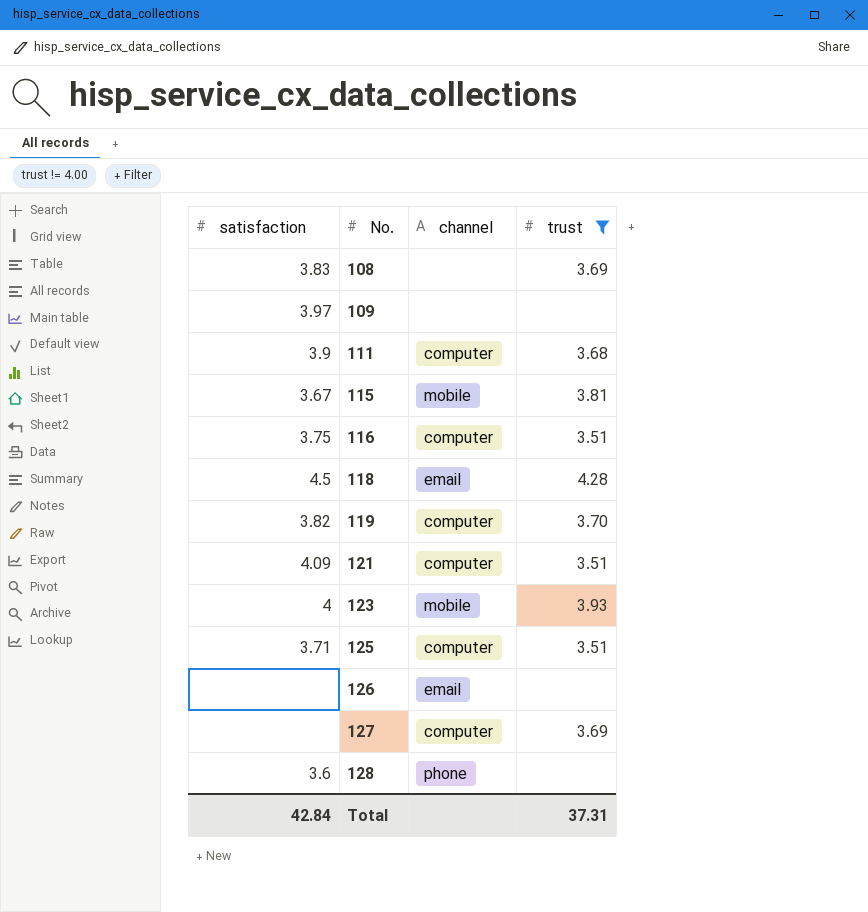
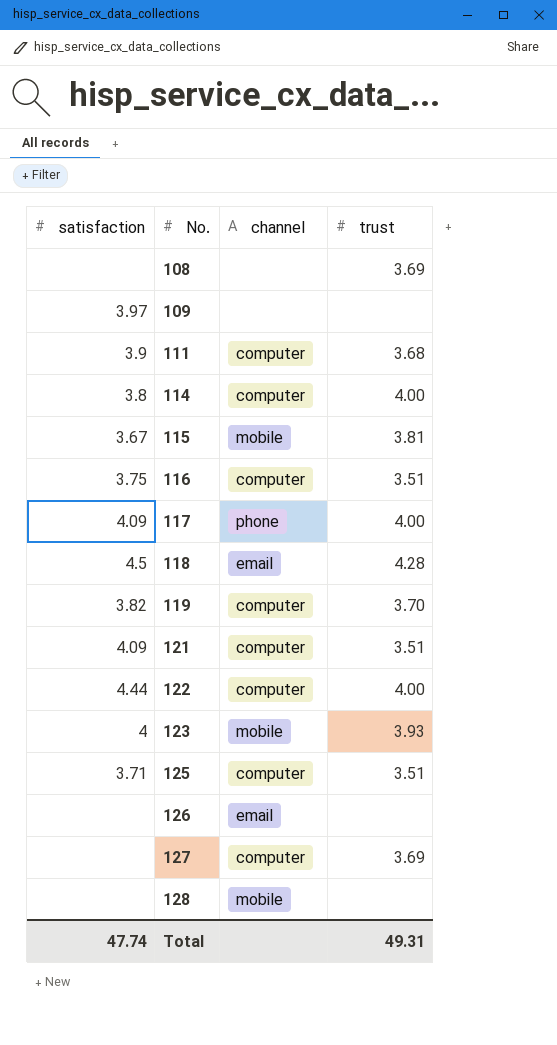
filter: trust != 4.00 -> none
108 | satisfaction: 3.83 -> none
128 | satisfaction: 3.6 -> none
128 | channel: phone -> mobile
Total | satisfaction: 42.84 -> 47.74
Total | trust: 37.31 -> 49.31

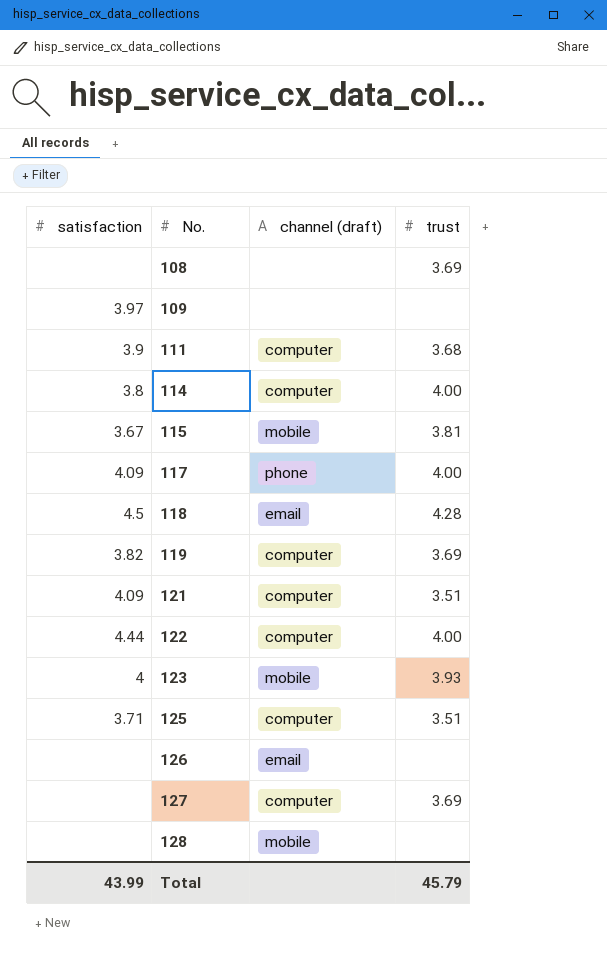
column name: channel -> channel (draft)
row 116: 3.75 | computer | 3.51 -> none
119 | trust: 3.70 -> 3.69
Total | satisfaction: 47.74 -> 43.99
Total | trust: 49.31 -> 45.79

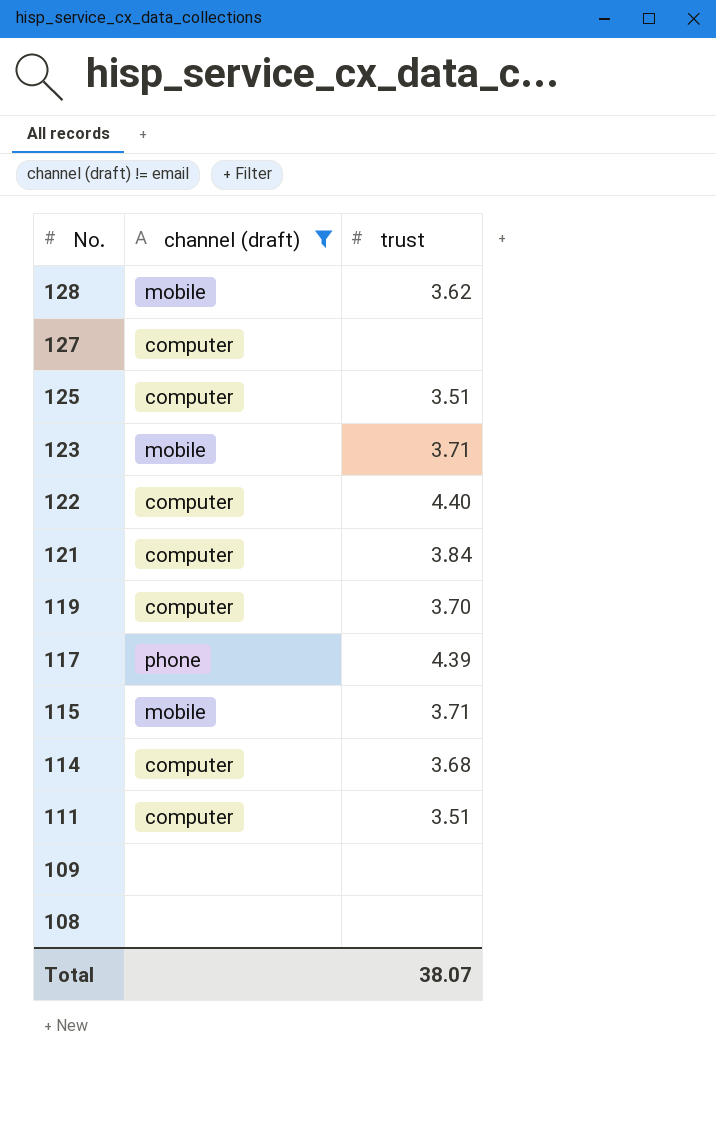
filter: none -> channel (draft) != email
row order: No. ascending -> No. descending
column satisfaction | position: 1 -> none
128 | trust: none -> 3.62
127 | trust: 3.69 -> none
123 | trust: 3.93 -> 3.71
122 | trust: 4.00 -> 4.40
121 | trust: 3.51 -> 3.84
119 | trust: 3.69 -> 3.70
117 | trust: 4.00 -> 4.39
115 | trust: 3.81 -> 3.71
114 | trust: 4.00 -> 3.68
111 | trust: 3.68 -> 3.51
108 | trust: 3.69 -> none
Total | trust: 45.79 -> 38.07

